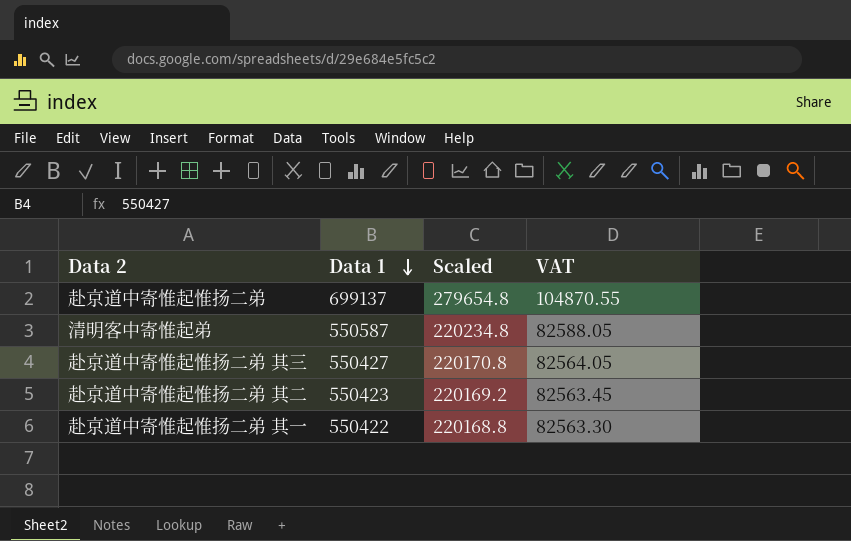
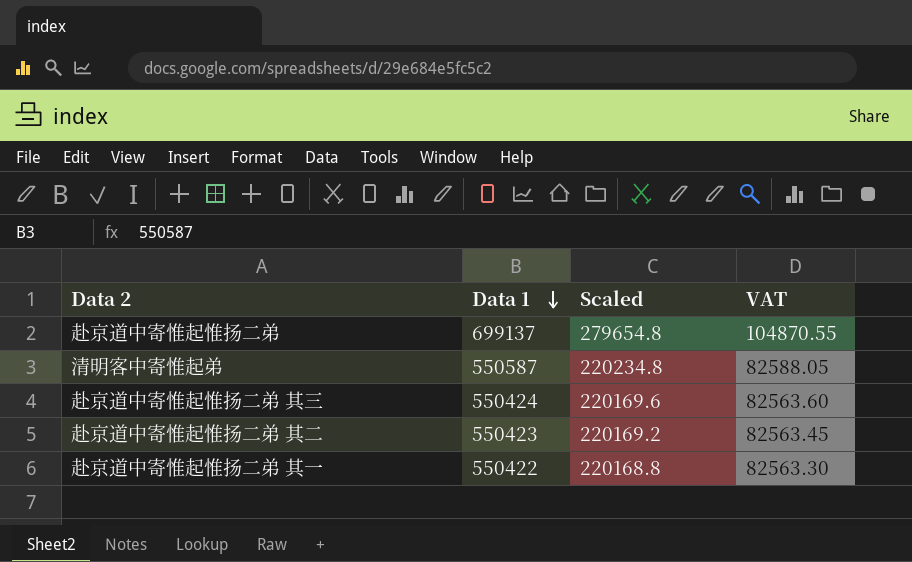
赴京道中寄惟起惟扬二弟 其三 | Data 1: 550427 -> 550424
赴京道中寄惟起惟扬二弟 其三 | Scaled: 220170.8 -> 220169.6
赴京道中寄惟起惟扬二弟 其三 | VAT: 82564.05 -> 82563.60

